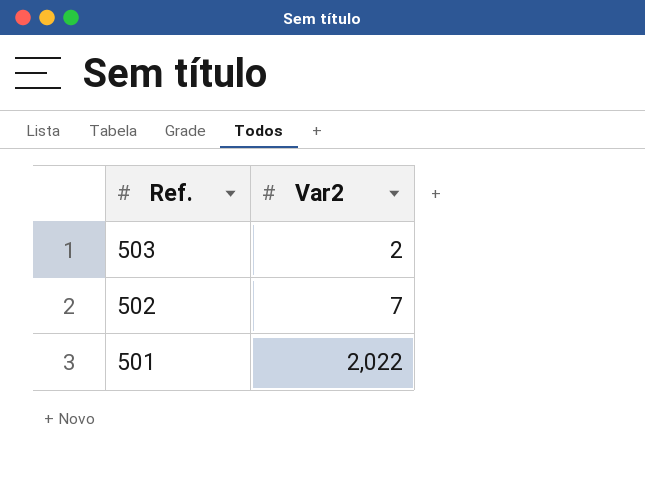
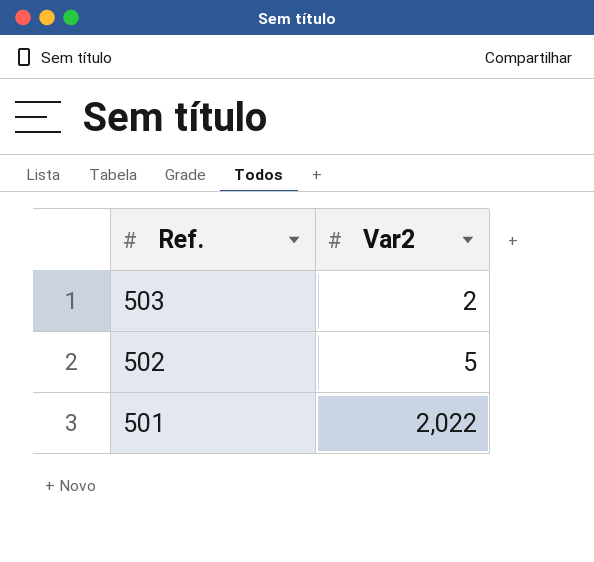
502 | Var2: 7 -> 5

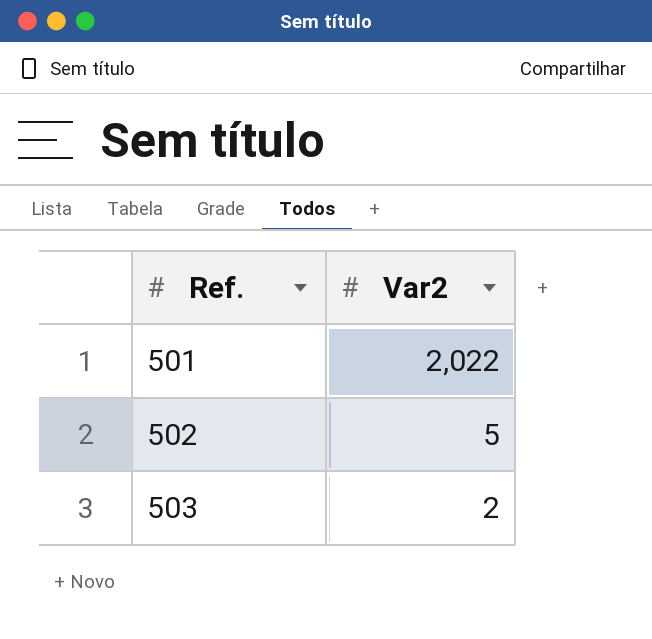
row order: Ref. descending -> Ref. ascending

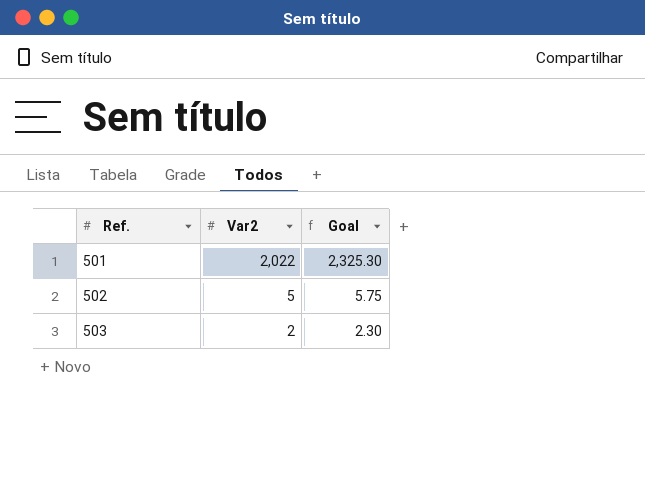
column Goal | formula: none -> [Var2] * 1.15

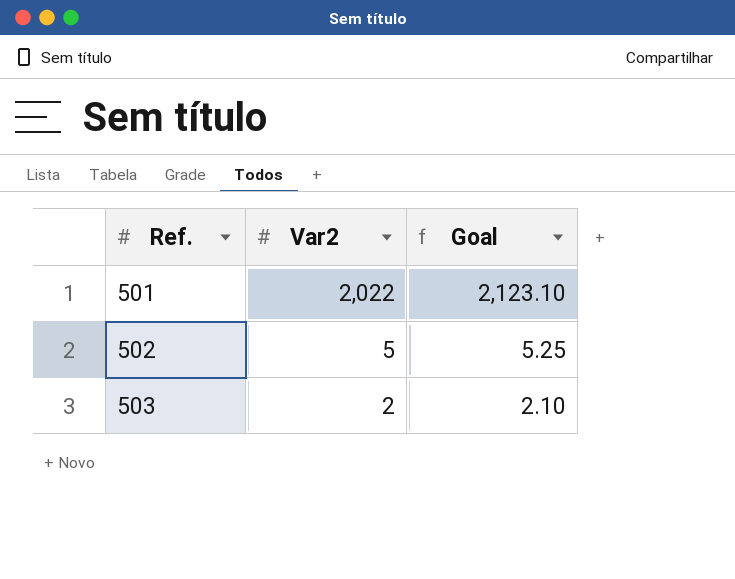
column Goal | formula: [Var2] * 1.15 -> [Var2] * 1.05

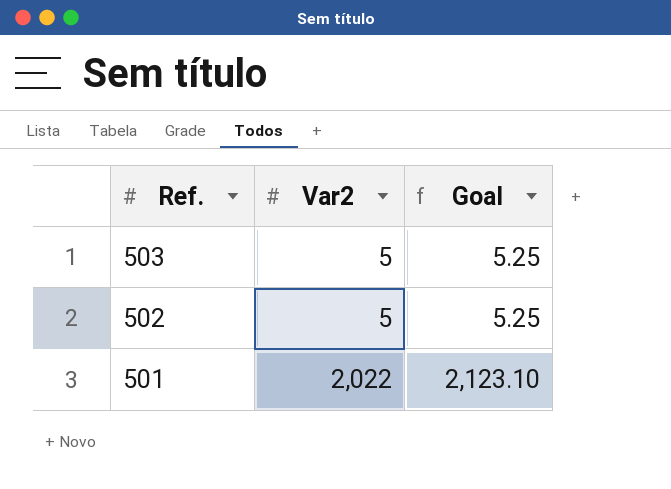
row order: Ref. ascending -> Ref. descending
503 | Var2: 2 -> 5
503 | Goal: 2.10 -> 5.25

